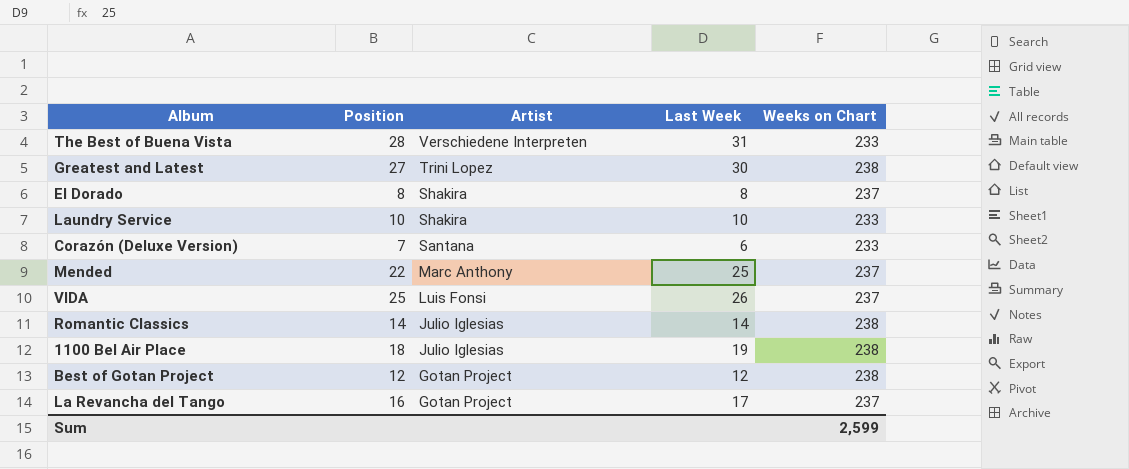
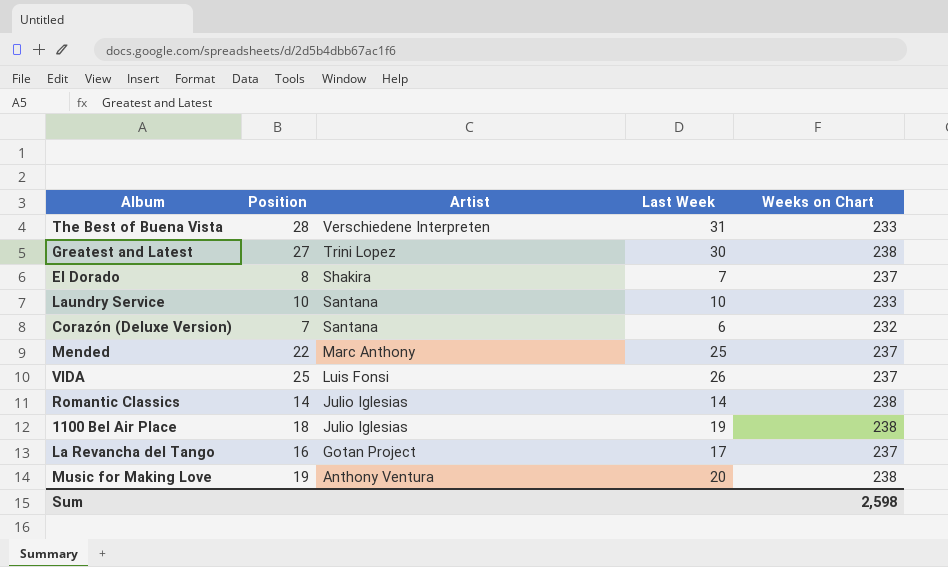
row Best of Gotan Project: 12 | Gotan Project | 12 | 238 -> none
El Dorado | Last Week: 8 -> 7
Laundry Service | Artist: Shakira -> Santana
Corazón (Deluxe Version) | Weeks on Chart: 233 -> 232
row Music for Making Love: none -> 19 | Anthony Ventura | 20 | 238
Sum | Weeks on Chart: 2,599 -> 2,598

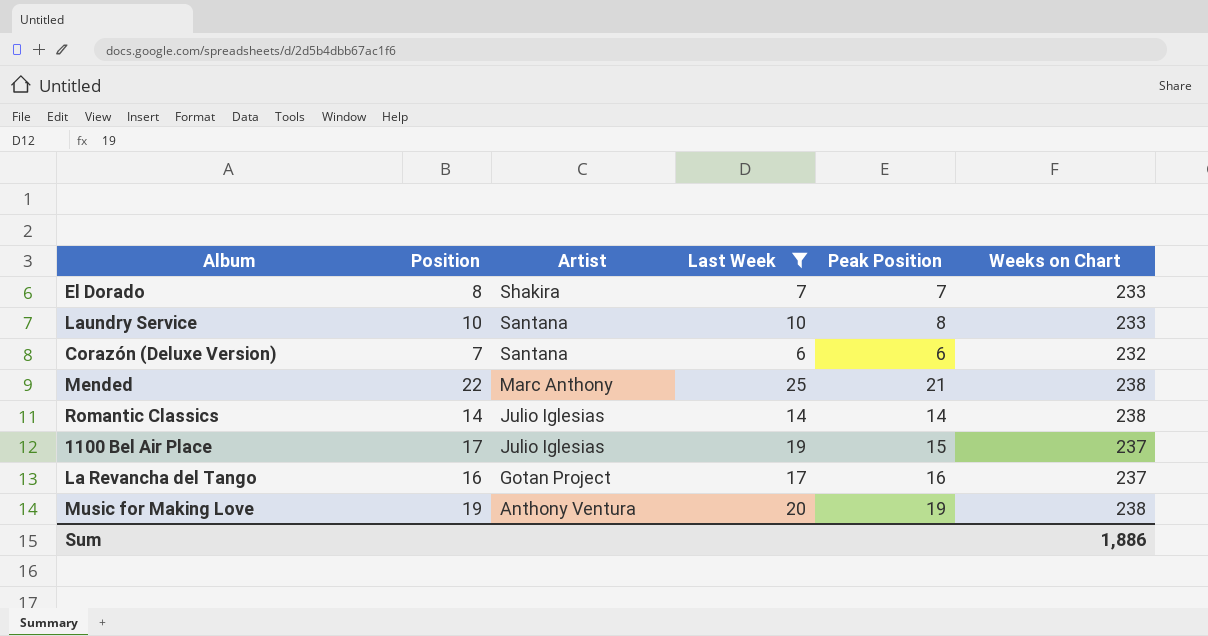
filter: none -> Last Week <= 25
column Peak Position | position: none -> 5
El Dorado | Weeks on Chart: 237 -> 233
Mended | Weeks on Chart: 237 -> 238
1100 Bel Air Place | Position: 18 -> 17
1100 Bel Air Place | Weeks on Chart: 238 -> 237
Sum | Weeks on Chart: 2,598 -> 1,886

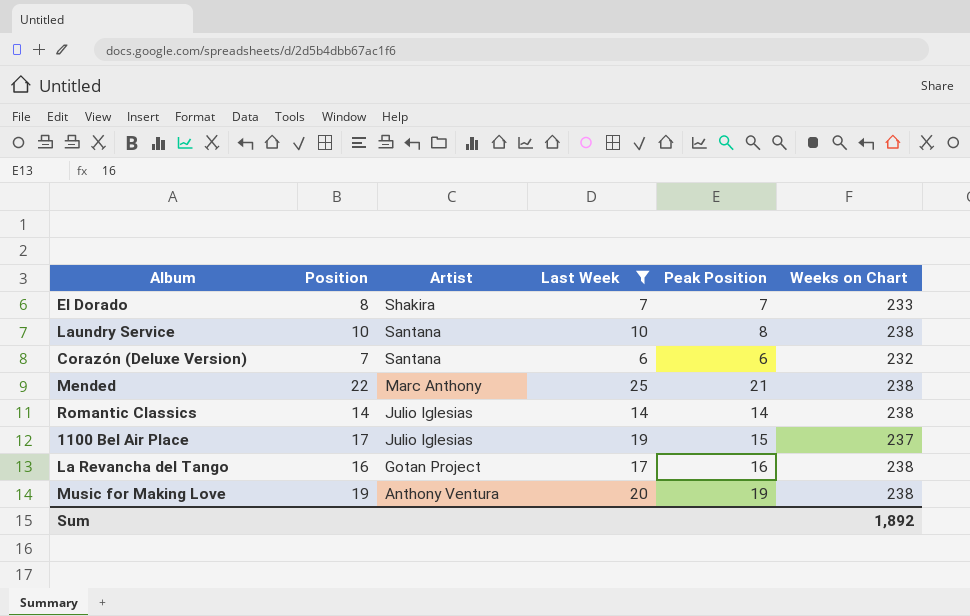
Laundry Service | Weeks on Chart: 233 -> 238
La Revancha del Tango | Weeks on Chart: 237 -> 238
Sum | Weeks on Chart: 1,886 -> 1,892

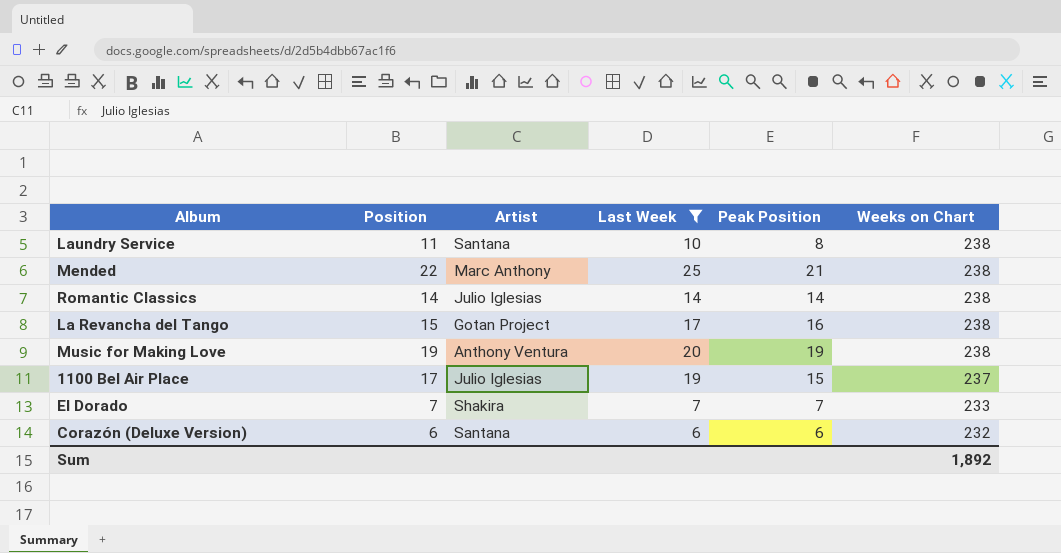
row order: Artist descending -> Weeks on Chart descending
Laundry Service | Position: 10 -> 11
La Revancha del Tango | Position: 16 -> 15
El Dorado | Position: 8 -> 7
Corazón (Deluxe Version) | Position: 7 -> 6

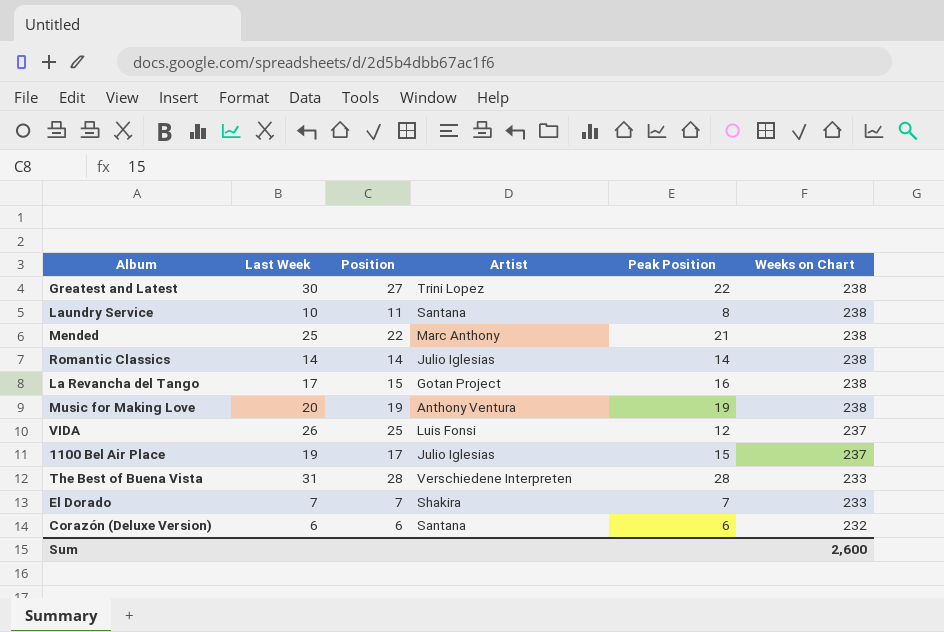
filter: Last Week <= 25 -> none
column Last Week | position: 4 -> 2
Sum | Weeks on Chart: 1,892 -> 2,600

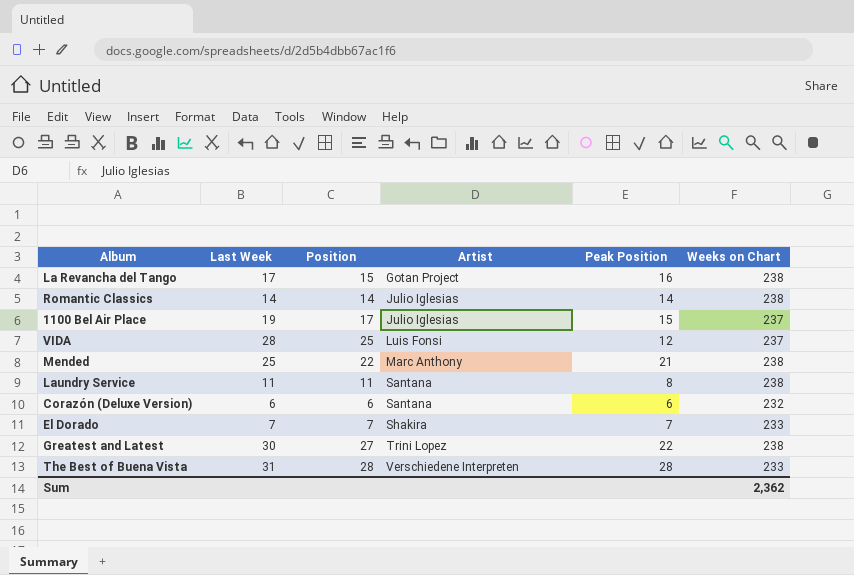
row order: Weeks on Chart descending -> Artist ascending
row Music for Making Love: 20 | 19 | Anthony Ventura | 19 | 238 -> none
VIDA | Last Week: 26 -> 28
Laundry Service | Last Week: 10 -> 11
Sum | Weeks on Chart: 2,600 -> 2,362

